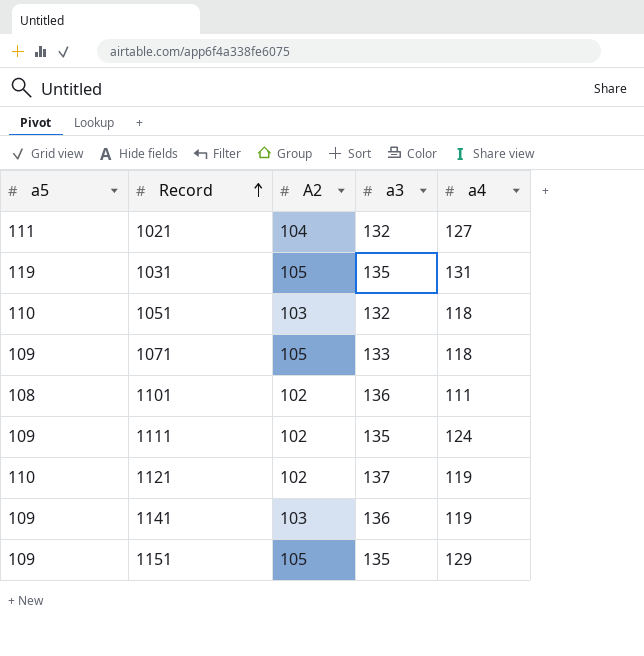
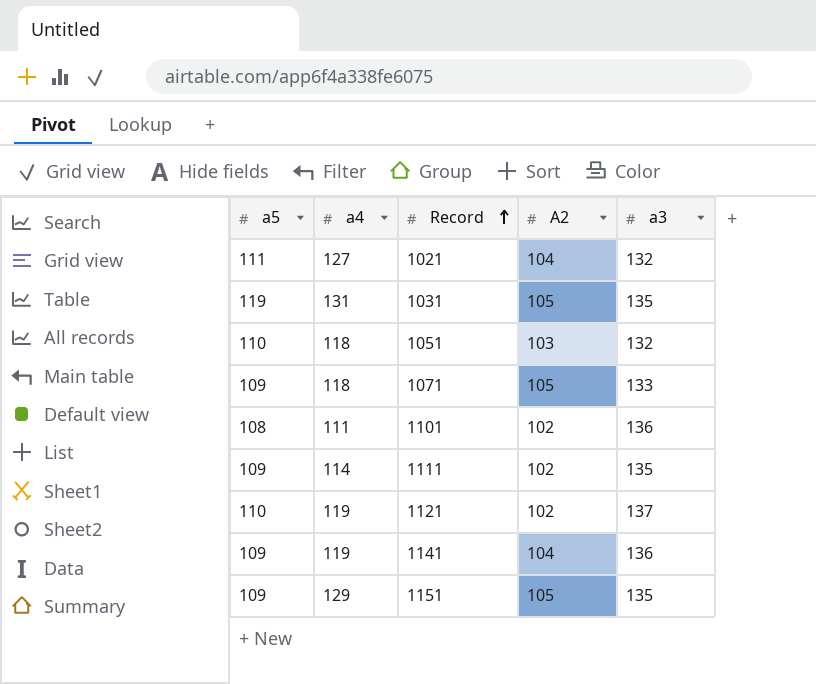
column a4 | position: 5 -> 2
1111 | a4: 124 -> 114
1141 | A2: 103 -> 104

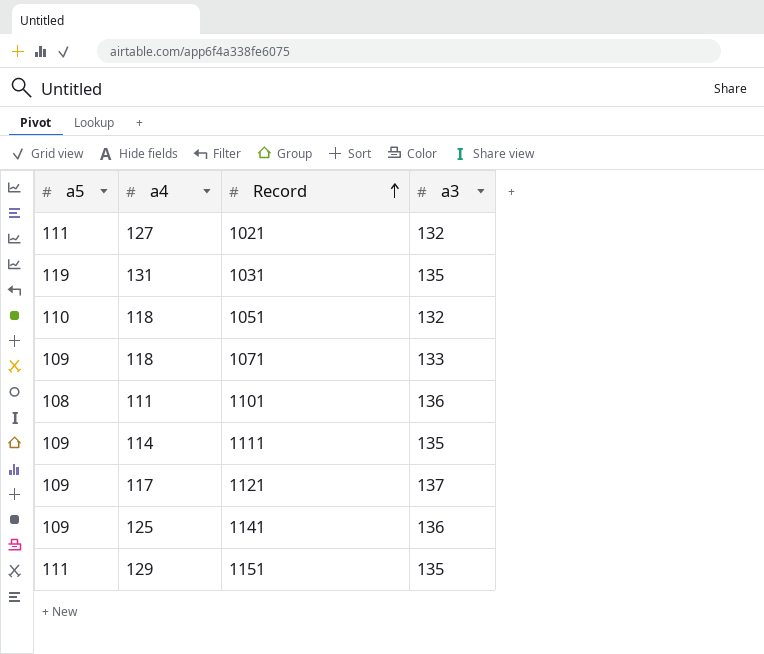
column A2 | position: 4 -> none
1121 | a5: 110 -> 109
1121 | a4: 119 -> 117
1141 | a4: 119 -> 125
1151 | a5: 109 -> 111

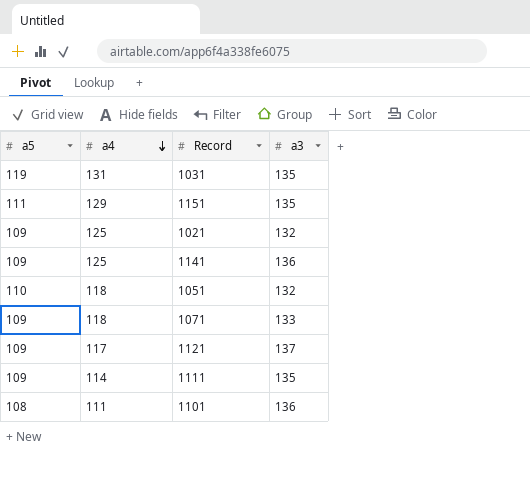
row order: Record ascending -> a4 descending
1021 | a5: 111 -> 109
1021 | a4: 127 -> 125

